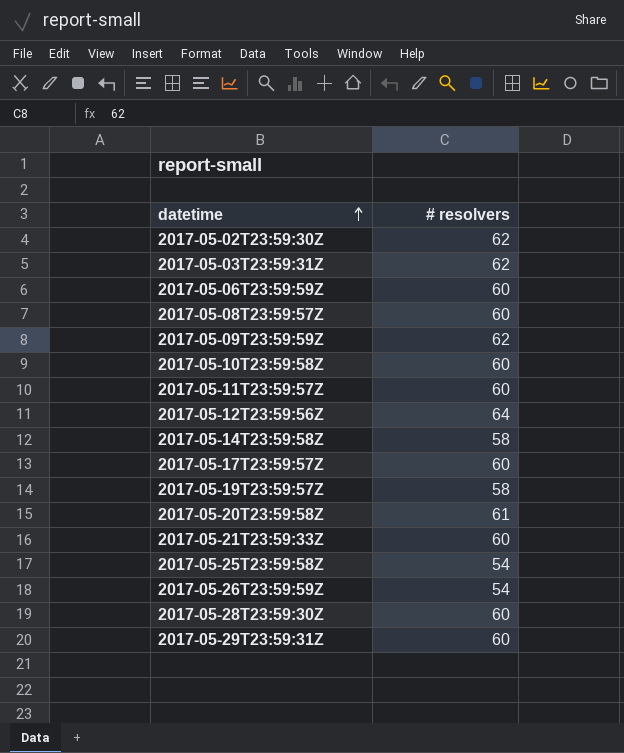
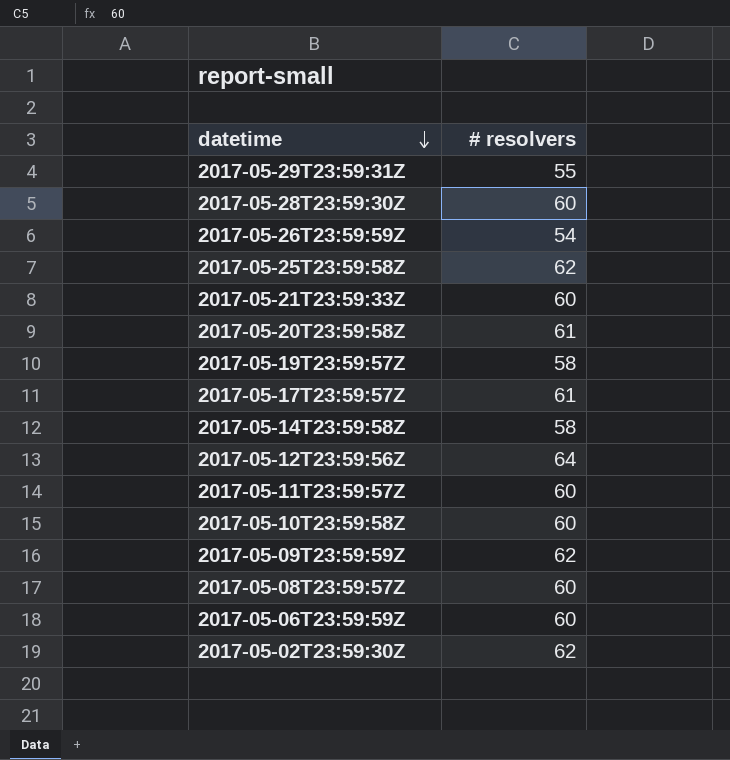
row order: datetime ascending -> datetime descending
row 2017-05-03T23:59:31Z: 62 -> none
2017-05-29T23:59:31Z | # resolvers: 60 -> 55
2017-05-25T23:59:58Z | # resolvers: 54 -> 62
2017-05-17T23:59:57Z | # resolvers: 60 -> 61

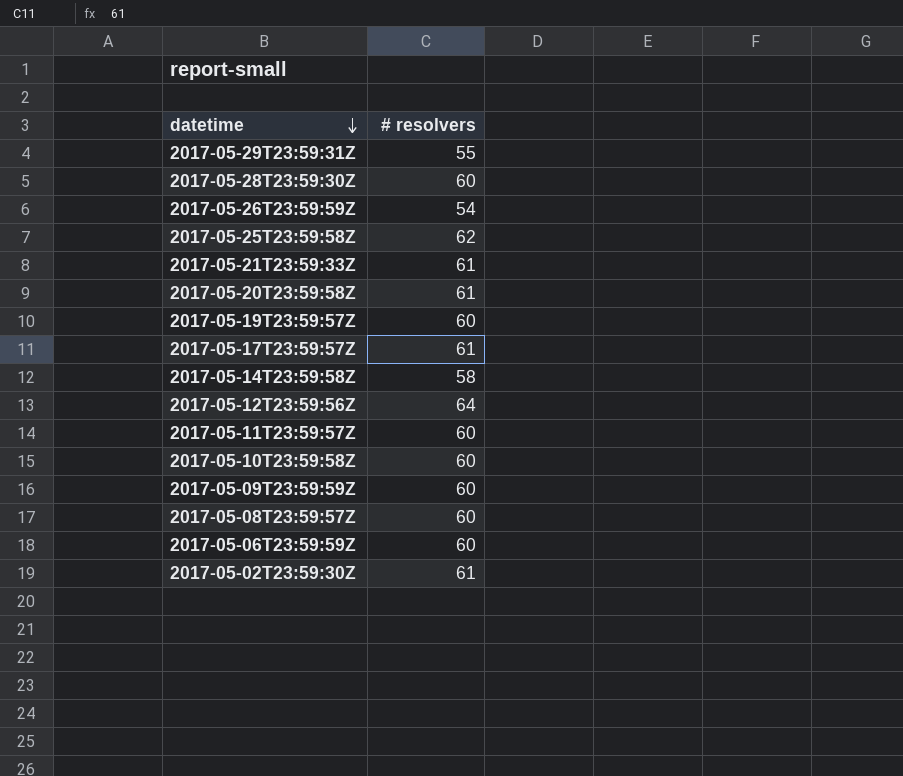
2017-05-21T23:59:33Z | # resolvers: 60 -> 61
2017-05-19T23:59:57Z | # resolvers: 58 -> 60
2017-05-09T23:59:59Z | # resolvers: 62 -> 60
2017-05-02T23:59:30Z | # resolvers: 62 -> 61

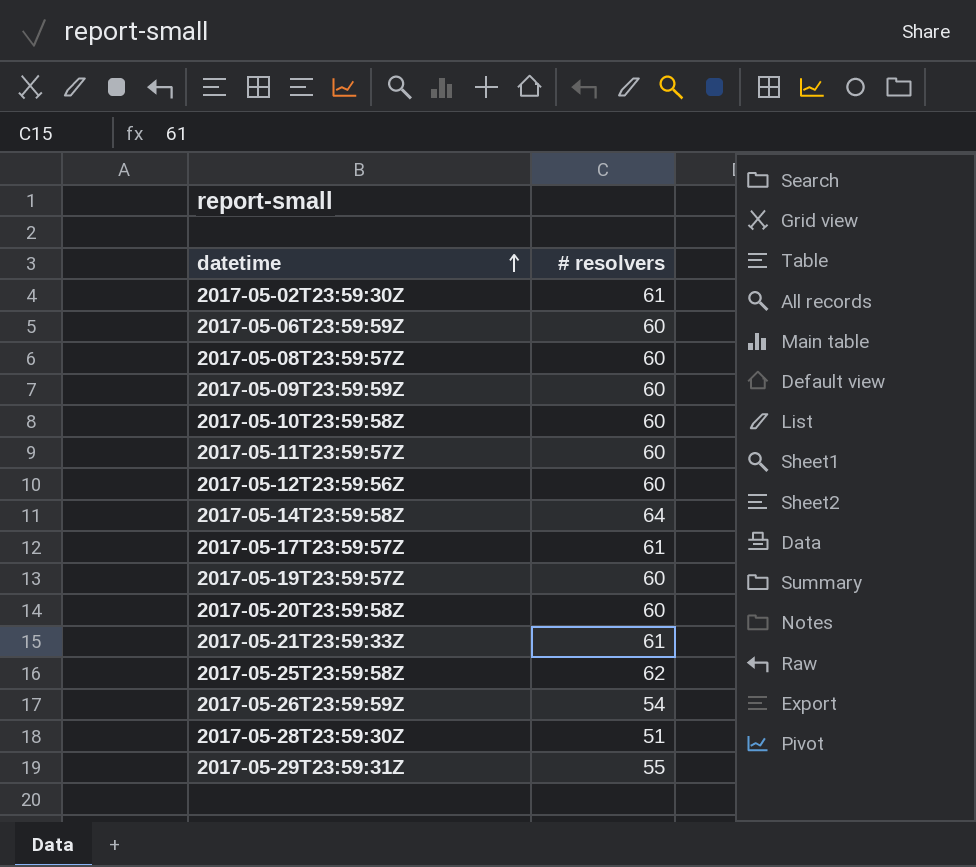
row order: datetime descending -> datetime ascending
2017-05-12T23:59:56Z | # resolvers: 64 -> 60
2017-05-14T23:59:58Z | # resolvers: 58 -> 64
2017-05-20T23:59:58Z | # resolvers: 61 -> 60
2017-05-28T23:59:30Z | # resolvers: 60 -> 51

